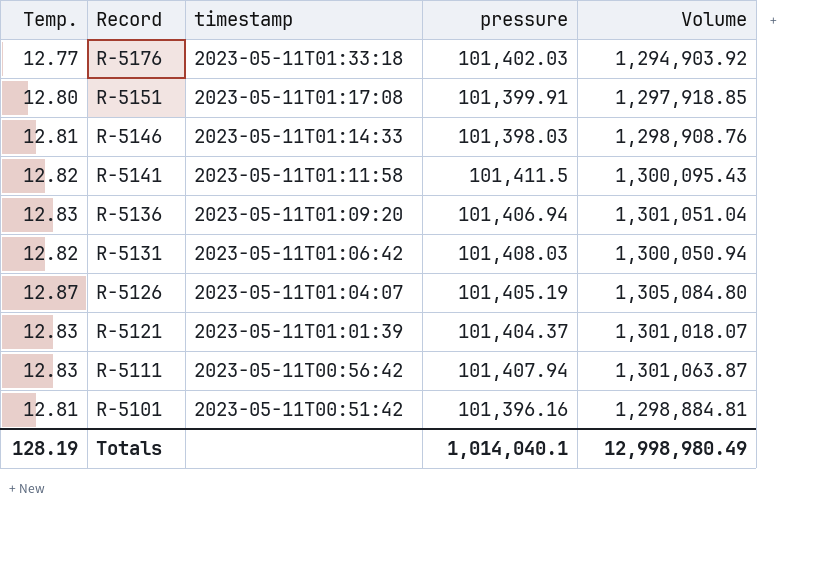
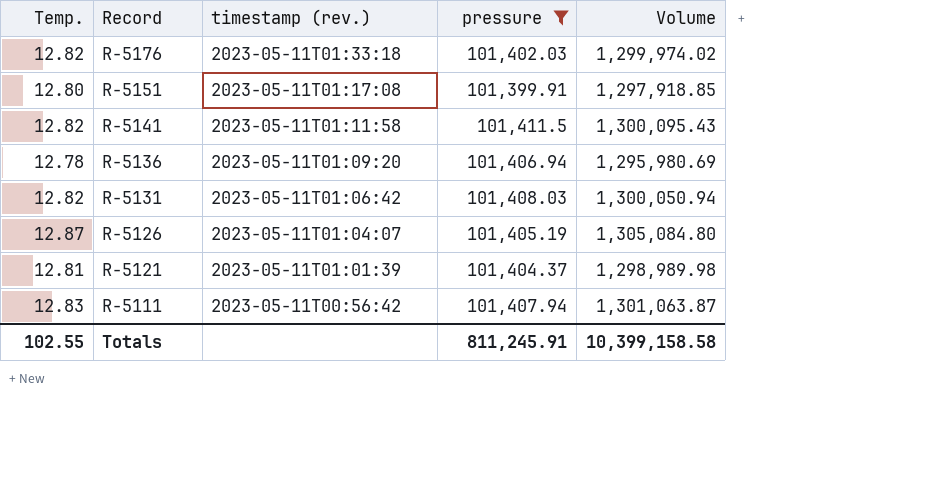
filter: none -> pressure >= 101,399.91
column name: timestamp -> timestamp (rev.)
R-5176 | Temp.: 12.77 -> 12.82
R-5176 | Volume: 1,294,903.92 -> 1,299,974.02
R-5136 | Temp.: 12.83 -> 12.78
R-5136 | Volume: 1,301,051.04 -> 1,295,980.69
R-5121 | Temp.: 12.83 -> 12.81
R-5121 | Volume: 1,301,018.07 -> 1,298,989.98
Totals | Temp.: 128.19 -> 102.55
Totals | pressure: 1,014,040.1 -> 811,245.91
Totals | Volume: 12,998,980.49 -> 10,399,158.58

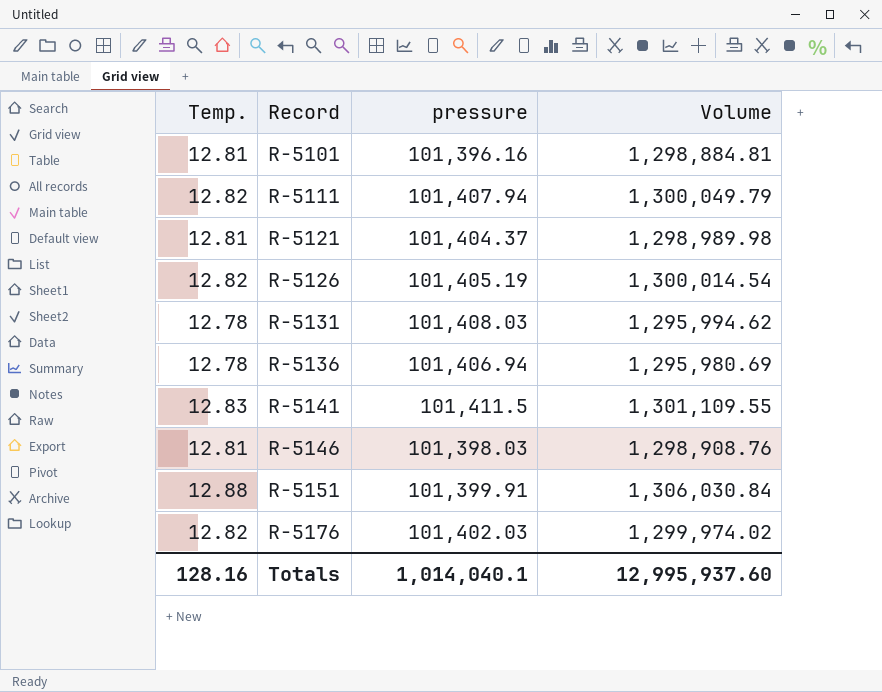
filter: pressure >= 101,399.91 -> none
row order: Record descending -> Record ascending
column timestamp (rev.) | position: 3 -> none
R-5111 | Temp.: 12.83 -> 12.82
R-5111 | Volume: 1,301,063.87 -> 1,300,049.79
R-5126 | Temp.: 12.87 -> 12.82
R-5126 | Volume: 1,305,084.80 -> 1,300,014.54
R-5131 | Temp.: 12.82 -> 12.78
R-5131 | Volume: 1,300,050.94 -> 1,295,994.62
R-5141 | Temp.: 12.82 -> 12.83
R-5141 | Volume: 1,300,095.43 -> 1,301,109.55
R-5151 | Temp.: 12.80 -> 12.88
R-5151 | Volume: 1,297,918.85 -> 1,306,030.84
Totals | Temp.: 102.55 -> 128.16
Totals | pressure: 811,245.91 -> 1,014,040.1
Totals | Volume: 10,399,158.58 -> 12,995,937.60

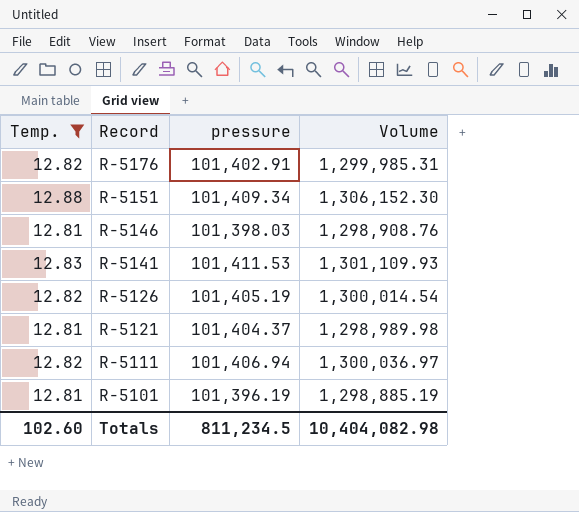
filter: none -> Temp. != 12.78
row order: Record ascending -> Record descending
R-5176 | pressure: 101,402.03 -> 101,402.91
R-5176 | Volume: 1,299,974.02 -> 1,299,985.31
R-5151 | pressure: 101,399.91 -> 101,409.34
R-5151 | Volume: 1,306,030.84 -> 1,306,152.30
R-5141 | pressure: 101,411.5 -> 101,411.53
R-5141 | Volume: 1,301,109.55 -> 1,301,109.93
R-5111 | pressure: 101,407.94 -> 101,406.94
R-5111 | Volume: 1,300,049.79 -> 1,300,036.97
R-5101 | pressure: 101,396.16 -> 101,396.19
R-5101 | Volume: 1,298,884.81 -> 1,298,885.19
Totals | Temp.: 128.16 -> 102.60
Totals | pressure: 1,014,040.1 -> 811,234.5
Totals | Volume: 12,995,937.60 -> 10,404,082.98

